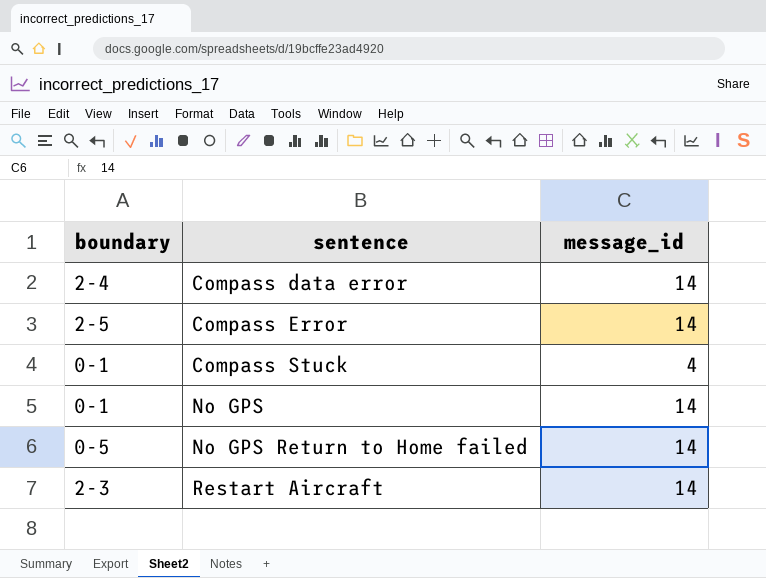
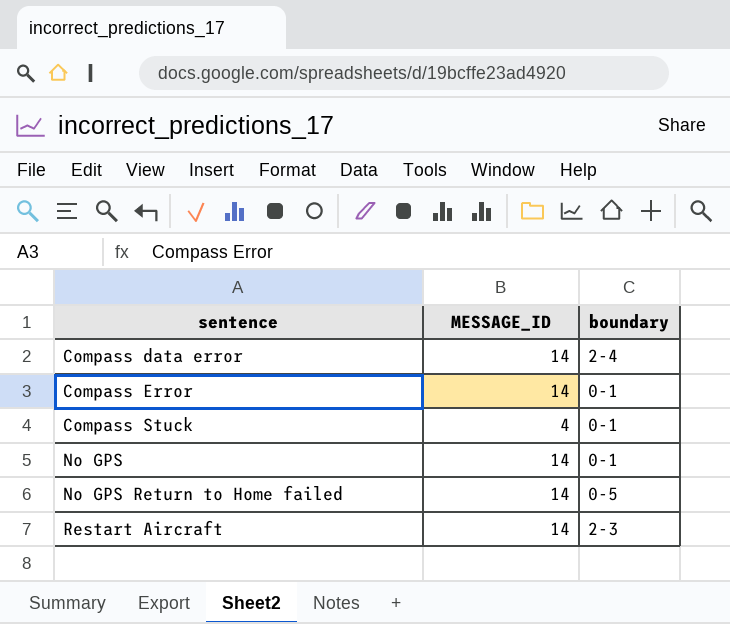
column name: message_id -> MESSAGE_ID
column boundary | position: 1 -> 3
Compass Error | boundary: 2-5 -> 0-1

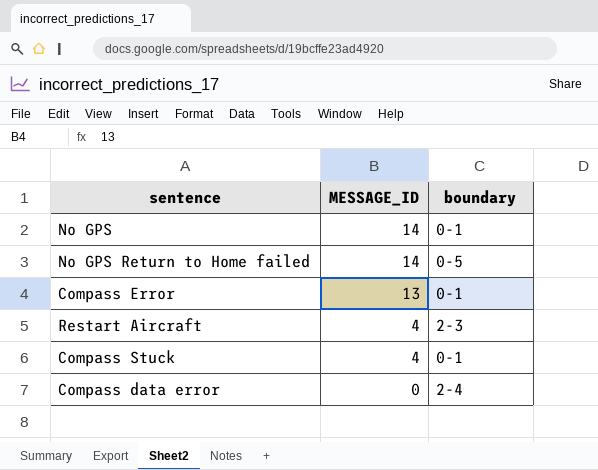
row order: sentence ascending -> MESSAGE_ID descending
Compass Error | MESSAGE_ID: 14 -> 13
Restart Aircraft | MESSAGE_ID: 14 -> 4
Compass data error | MESSAGE_ID: 14 -> 0

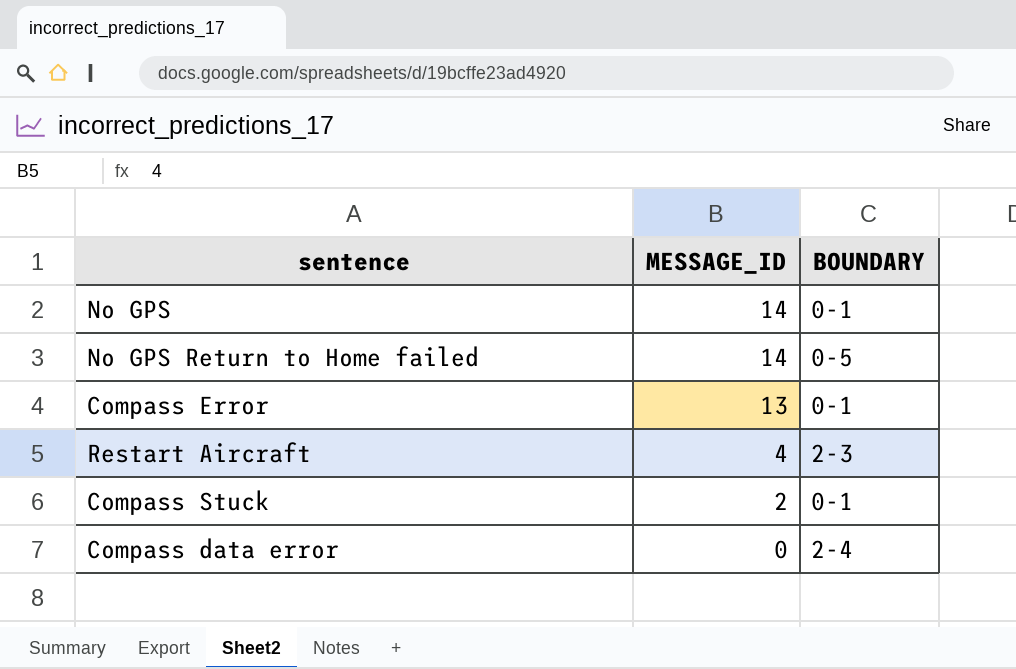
column name: boundary -> BOUNDARY
Compass Stuck | MESSAGE_ID: 4 -> 2

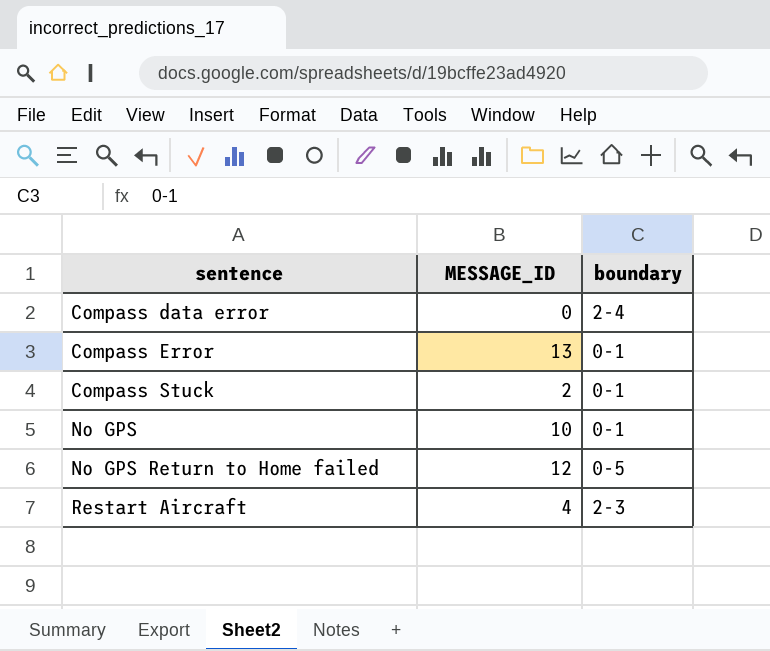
row order: MESSAGE_ID descending -> sentence ascending
column name: BOUNDARY -> boundary
No GPS | MESSAGE_ID: 14 -> 10
No GPS Return to Home failed | MESSAGE_ID: 14 -> 12

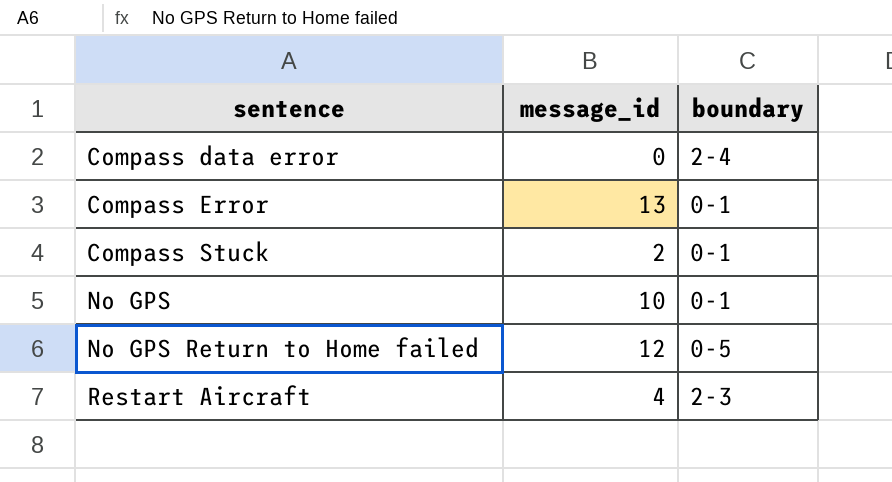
column name: MESSAGE_ID -> message_id

